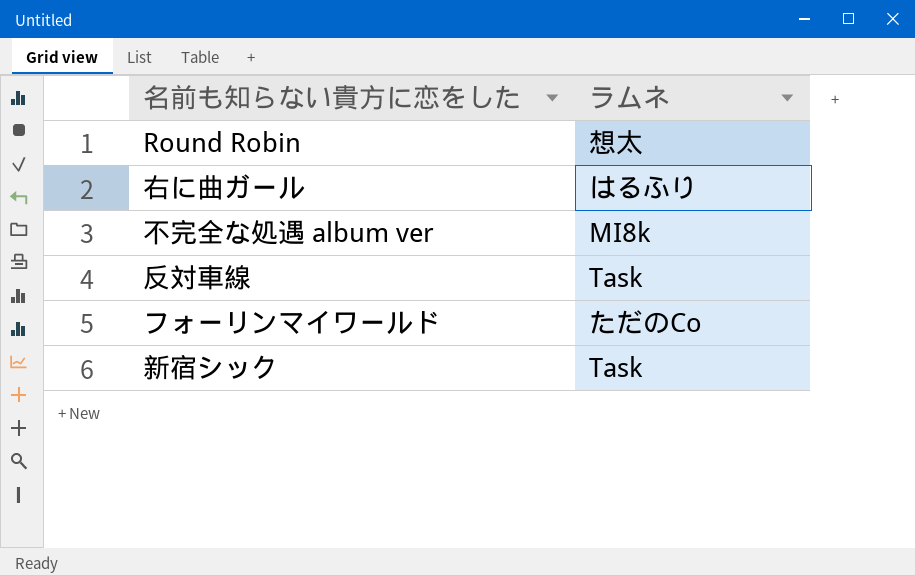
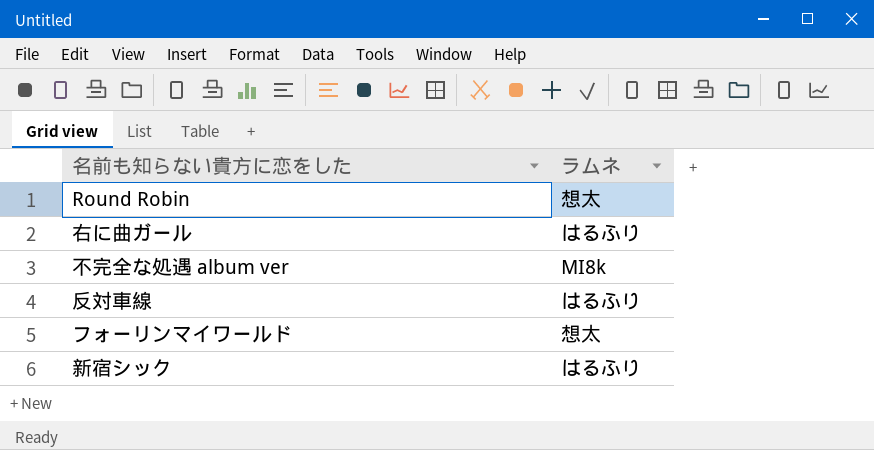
反対車線 | ラムネ: Task -> はるふり
フォーリンマイワールド | ラムネ: ただのCo -> 想太
新宿シック | ラムネ: Task -> はるふり

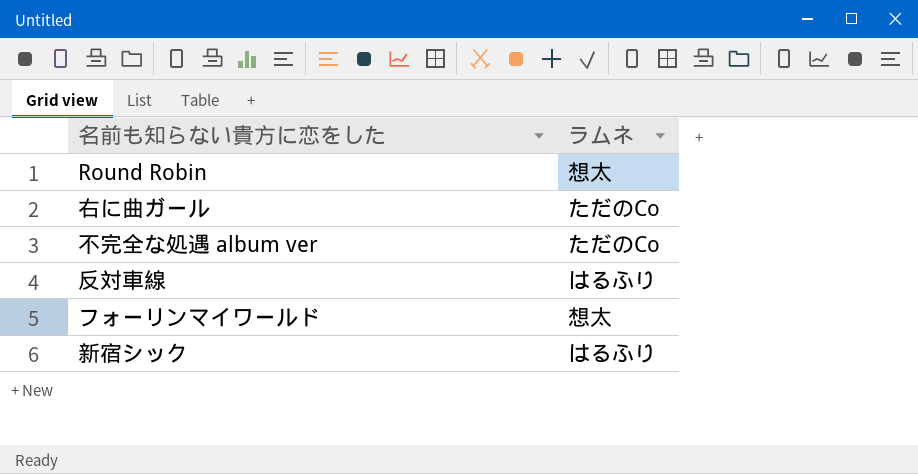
右に曲ガール | ラムネ: はるふり -> ただのCo
不完全な処遇 album ver | ラムネ: MI8k -> ただのCo

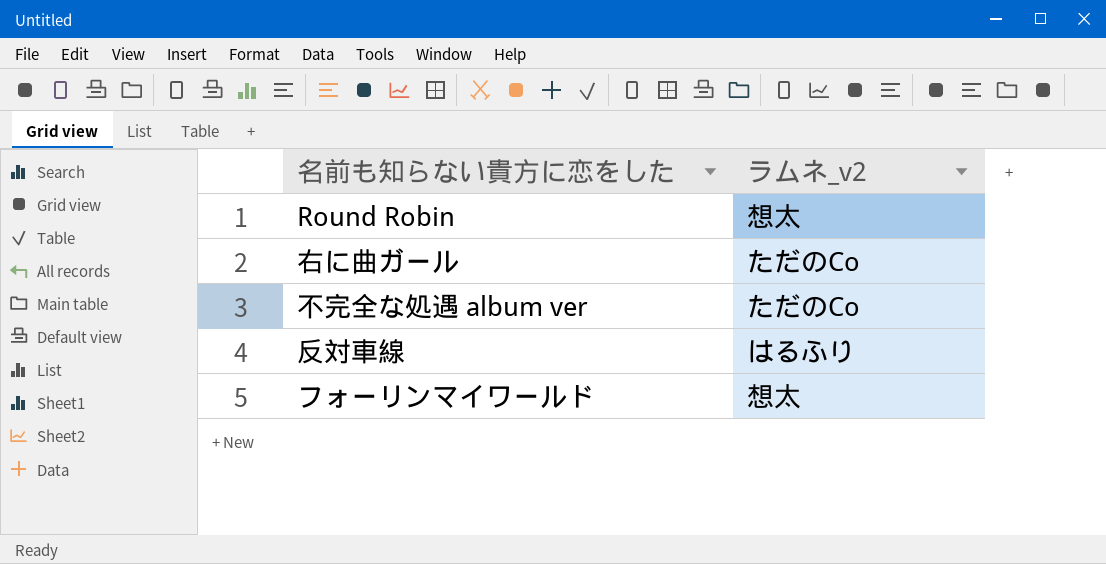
column name: ラムネ -> ラムネ_v2
row 新宿シック: はるふり -> none

